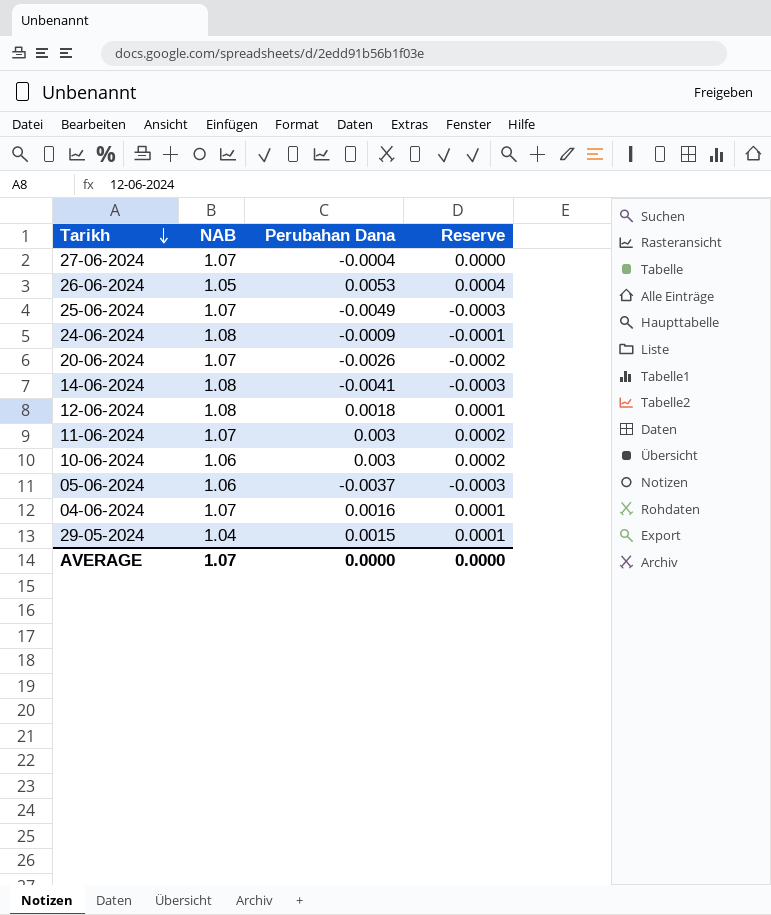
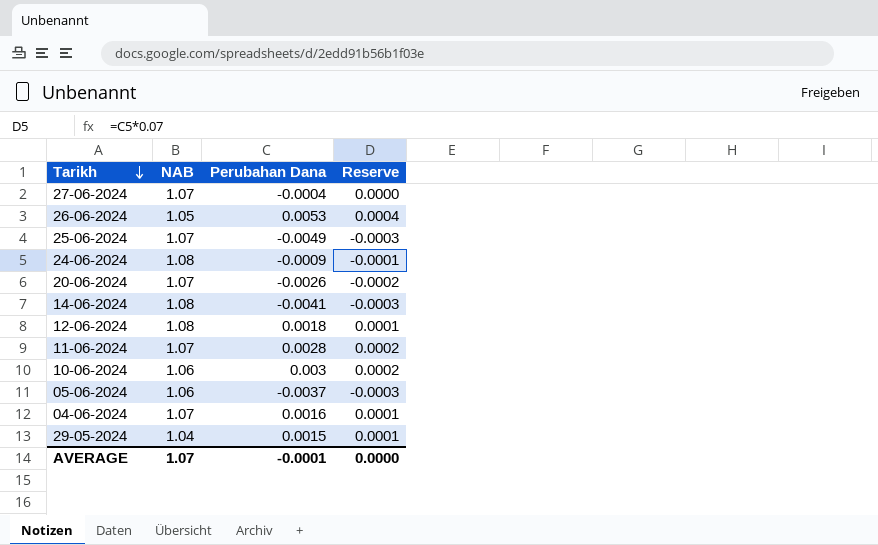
11-06-2024 | Perubahan Dana: 0.003 -> 0.0028
AVERAGE | Perubahan Dana: 0.0000 -> -0.0001

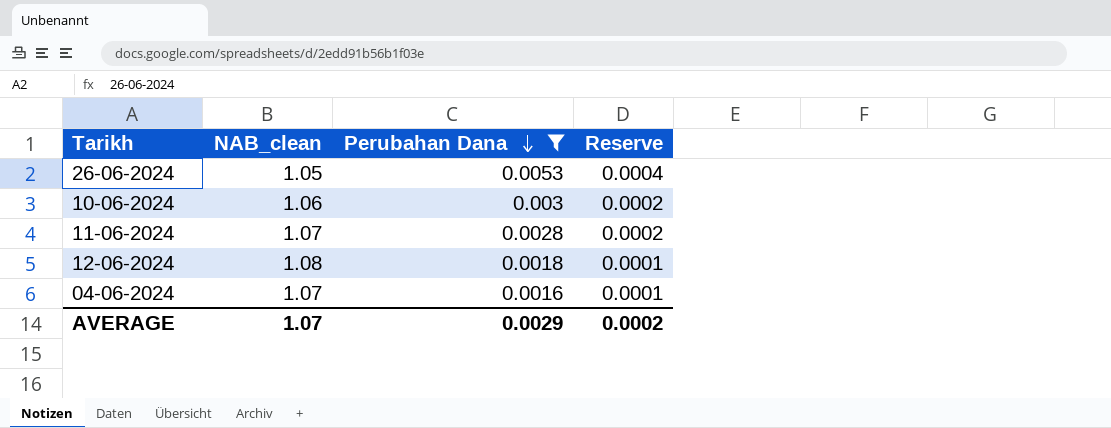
filter: none -> Perubahan Dana >= 0.0016
row order: Tarikh descending -> Perubahan Dana descending
column name: NAB -> NAB_clean
AVERAGE | Perubahan Dana: -0.0001 -> 0.0029
AVERAGE | Reserve: 0.0000 -> 0.0002

